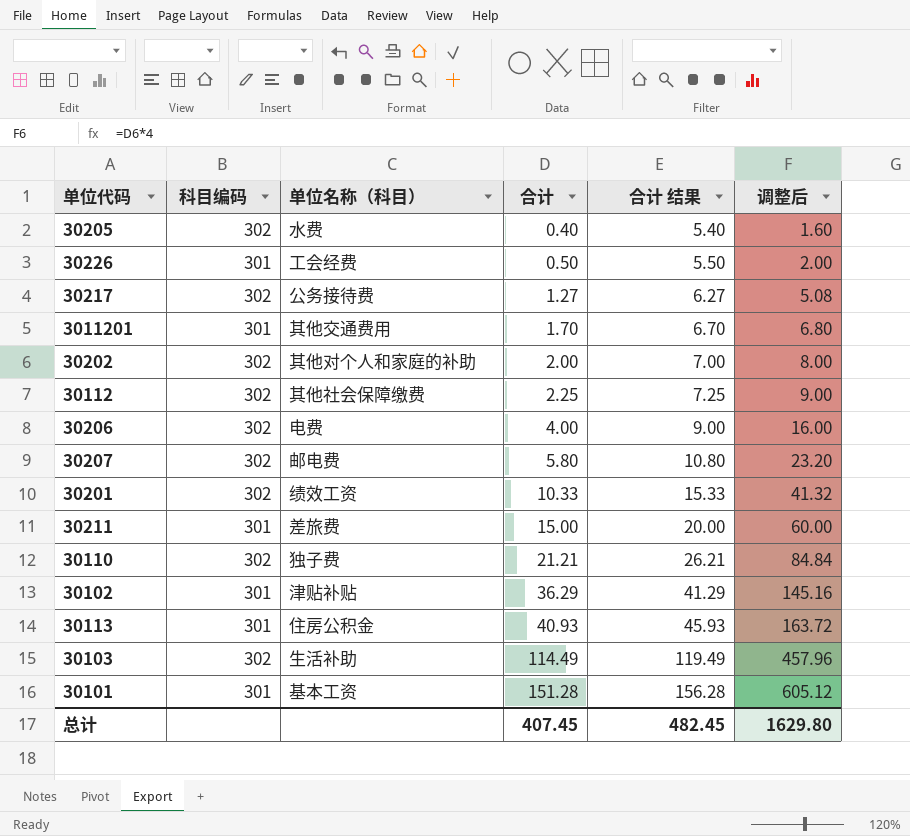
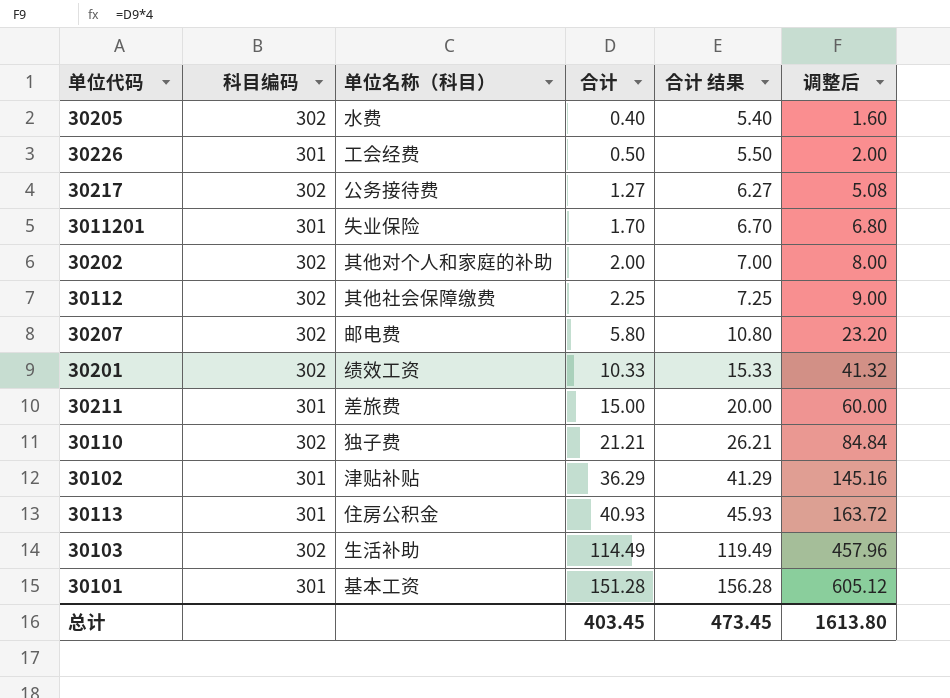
row 30206: 302 | 电费 | 4.00 | 9.00 | 16.00 -> none
3011201 | 单位名称（科目）: 其他交通费用 -> 失业保险
总计 | 合计: 407.45 -> 403.45
总计 | 合计 结果: 482.45 -> 473.45
总计 | 调整后: 1629.80 -> 1613.80

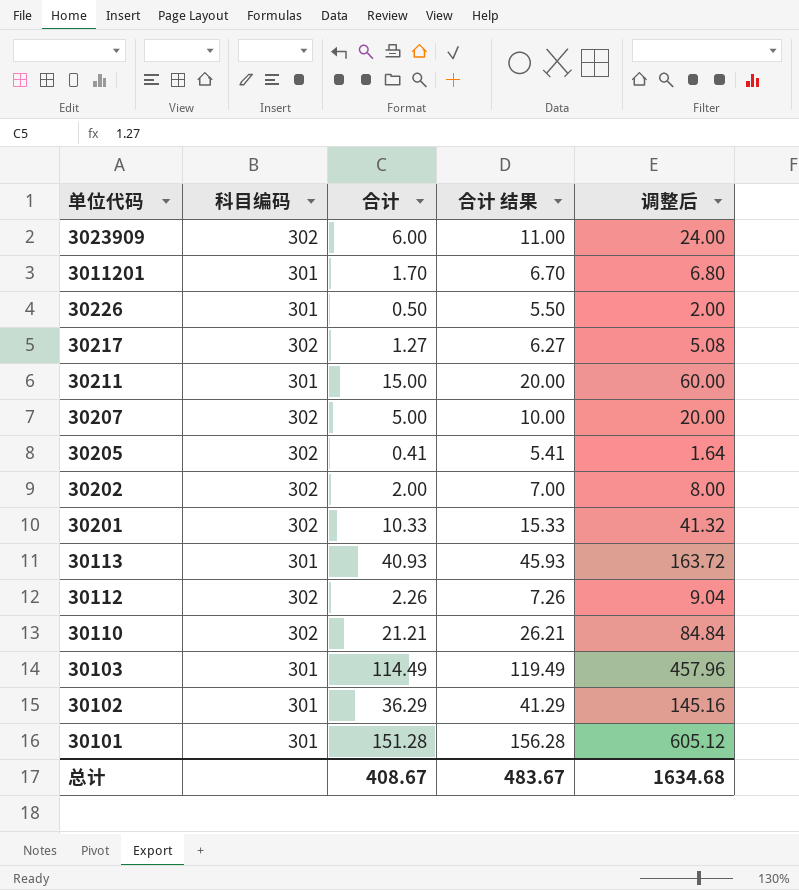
row order: 合计 ascending -> 单位代码 descending
column 单位名称（科目） | position: 3 -> none
row 3023909: none -> 302 | 6.00 | 11.00 | 24.00
30207 | 合计: 5.80 -> 5.00
30207 | 合计 结果: 10.80 -> 10.00
30207 | 调整后: 23.20 -> 20.00
30205 | 合计: 0.40 -> 0.41
30205 | 合计 结果: 5.40 -> 5.41
30205 | 调整后: 1.60 -> 1.64
30112 | 合计: 2.25 -> 2.26
30112 | 合计 结果: 7.25 -> 7.26
30112 | 调整后: 9.00 -> 9.04
30103 | 科目编码: 302 -> 301
总计 | 合计: 403.45 -> 408.67
总计 | 合计 结果: 473.45 -> 483.67
总计 | 调整后: 1613.80 -> 1634.68

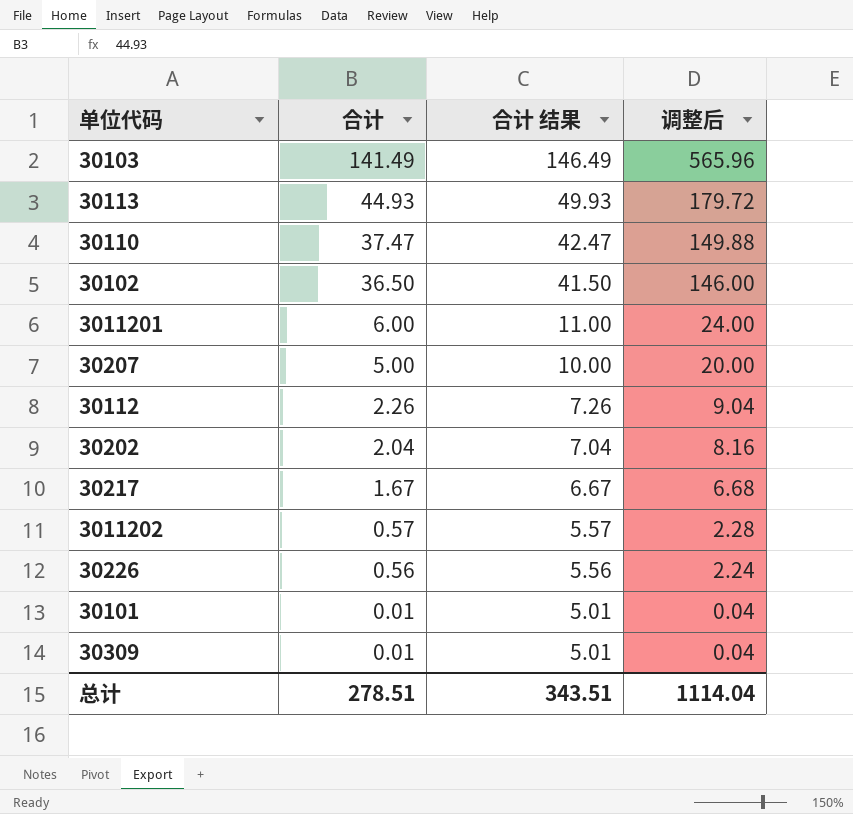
row order: 单位代码 descending -> 合计 descending
column 科目编码 | position: 2 -> none
row 3023909: 302 | 6.00 | 11.00 | 24.00 -> none
row 30211: 301 | 15.00 | 20.00 | 60.00 -> none
row 30205: 302 | 0.41 | 5.41 | 1.64 -> none
row 30201: 302 | 10.33 | 15.33 | 41.32 -> none
30103 | 合计: 114.49 -> 141.49
30103 | 合计 结果: 119.49 -> 146.49
30103 | 调整后: 457.96 -> 565.96
30113 | 合计: 40.93 -> 44.93
30113 | 合计 结果: 45.93 -> 49.93
30113 | 调整后: 163.72 -> 179.72
30110 | 合计: 21.21 -> 37.47
30110 | 合计 结果: 26.21 -> 42.47
30110 | 调整后: 84.84 -> 149.88
30102 | 合计: 36.29 -> 36.50
30102 | 合计 结果: 41.29 -> 41.50
30102 | 调整后: 145.16 -> 146.00
3011201 | 合计: 1.70 -> 6.00
3011201 | 合计 结果: 6.70 -> 11.00
3011201 | 调整后: 6.80 -> 24.00
30202 | 合计: 2.00 -> 2.04
30202 | 合计 结果: 7.00 -> 7.04
30202 | 调整后: 8.00 -> 8.16
30217 | 合计: 1.27 -> 1.67
30217 | 合计 结果: 6.27 -> 6.67
30217 | 调整后: 5.08 -> 6.68
row 3011202: none -> 0.57 | 5.57 | 2.28
30226 | 合计: 0.50 -> 0.56
30226 | 合计 结果: 5.50 -> 5.56
30226 | 调整后: 2.00 -> 2.24
30101 | 合计: 151.28 -> 0.01
30101 | 合计 结果: 156.28 -> 5.01
30101 | 调整后: 605.12 -> 0.04
row 30309: none -> 0.01 | 5.01 | 0.04
总计 | 合计: 408.67 -> 278.51
总计 | 合计 结果: 483.67 -> 343.51
总计 | 调整后: 1634.68 -> 1114.04

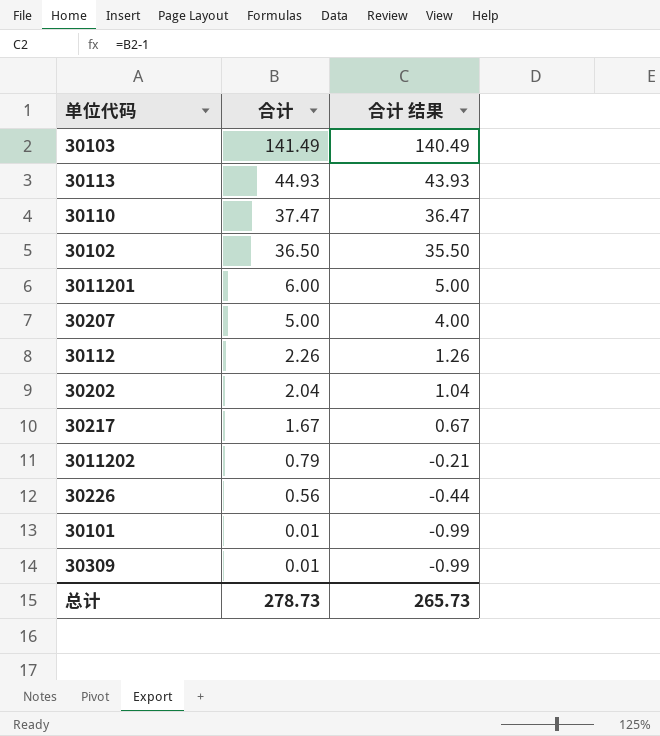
column 调整后 | formula: [合计] * 4 -> none
column 合计 结果 | formula: [合计] + 5 -> [合计] - 1
3011202 | 合计: 0.57 -> 0.79
总计 | 合计: 278.51 -> 278.73
总计 | 合计 结果: 343.51 -> 265.73

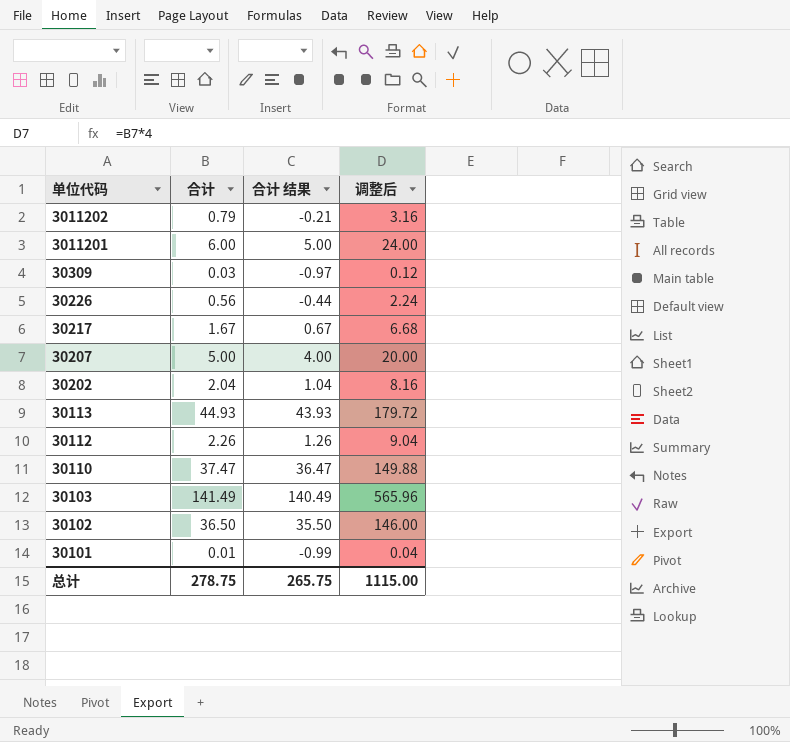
row order: 合计 descending -> 单位代码 descending
column 调整后 | formula: none -> [合计] * 4
30309 | 合计: 0.01 -> 0.03
30309 | 合计 结果: -0.99 -> -0.97
总计 | 合计: 278.73 -> 278.75
总计 | 合计 结果: 265.73 -> 265.75

